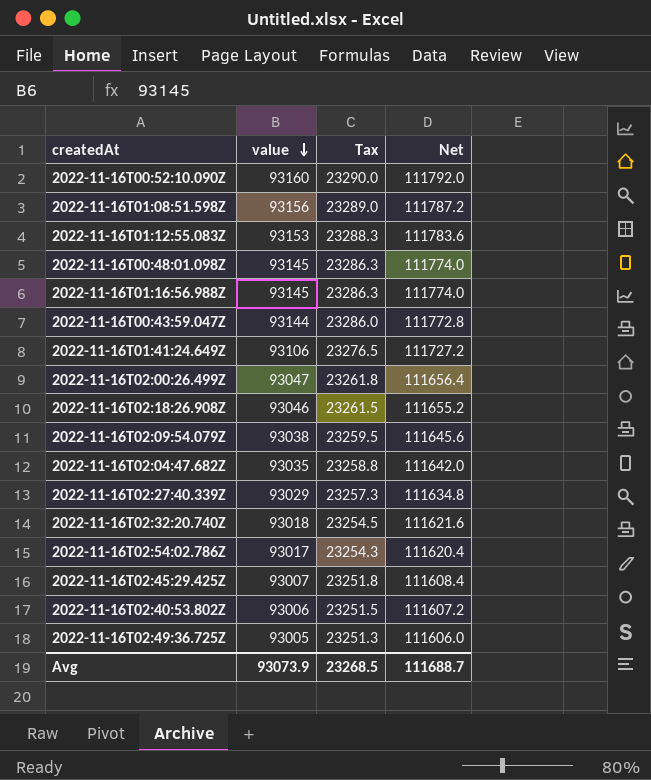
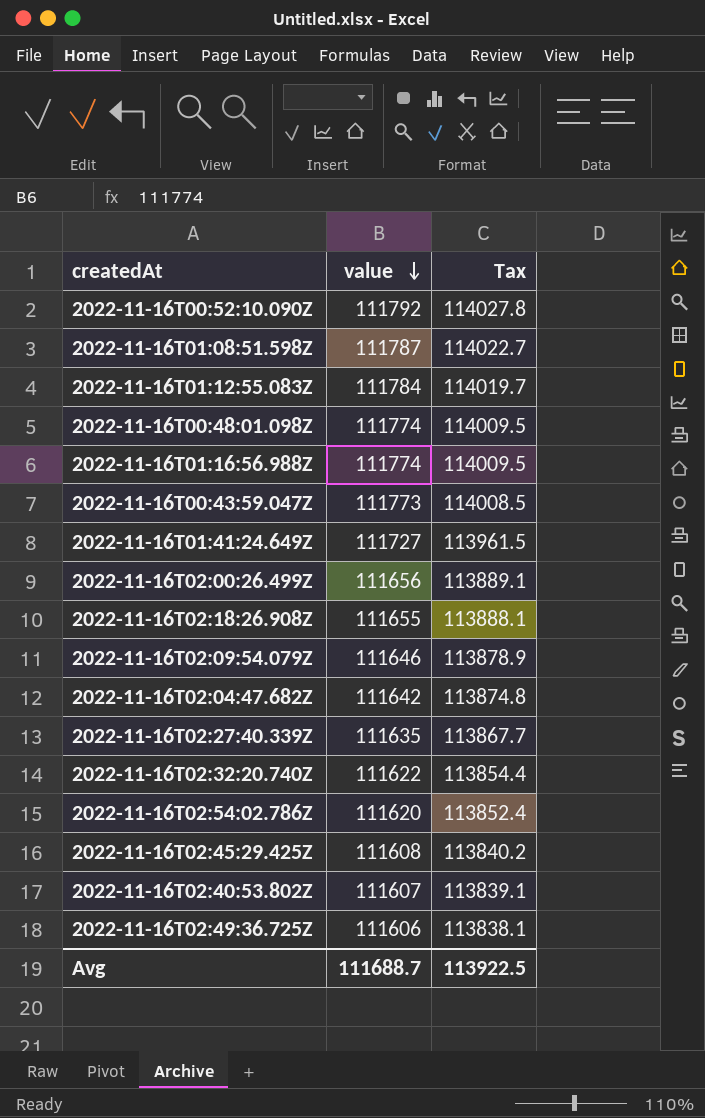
column Net | formula: [value] * 1.2 -> none
column Tax | formula: [value] * 0.25 -> [value] * 1.02
2022-11-16T00:52:10.090Z | value: 93160 -> 111792
2022-11-16T01:08:51.598Z | value: 93156 -> 111787
2022-11-16T01:12:55.083Z | value: 93153 -> 111784
2022-11-16T00:48:01.098Z | value: 93145 -> 111774
2022-11-16T01:16:56.988Z | value: 93145 -> 111774
2022-11-16T00:43:59.047Z | value: 93144 -> 111773
2022-11-16T01:41:24.649Z | value: 93106 -> 111727
2022-11-16T02:00:26.499Z | value: 93047 -> 111656
2022-11-16T02:18:26.908Z | value: 93046 -> 111655
2022-11-16T02:09:54.079Z | value: 93038 -> 111646
2022-11-16T02:04:47.682Z | value: 93035 -> 111642
2022-11-16T02:27:40.339Z | value: 93029 -> 111635
2022-11-16T02:32:20.740Z | value: 93018 -> 111622
2022-11-16T02:54:02.786Z | value: 93017 -> 111620
2022-11-16T02:45:29.425Z | value: 93007 -> 111608
2022-11-16T02:40:53.802Z | value: 93006 -> 111607
2022-11-16T02:49:36.725Z | value: 93005 -> 111606
Avg | value: 93073.9 -> 111688.7
Avg | Tax: 23268.5 -> 113922.5

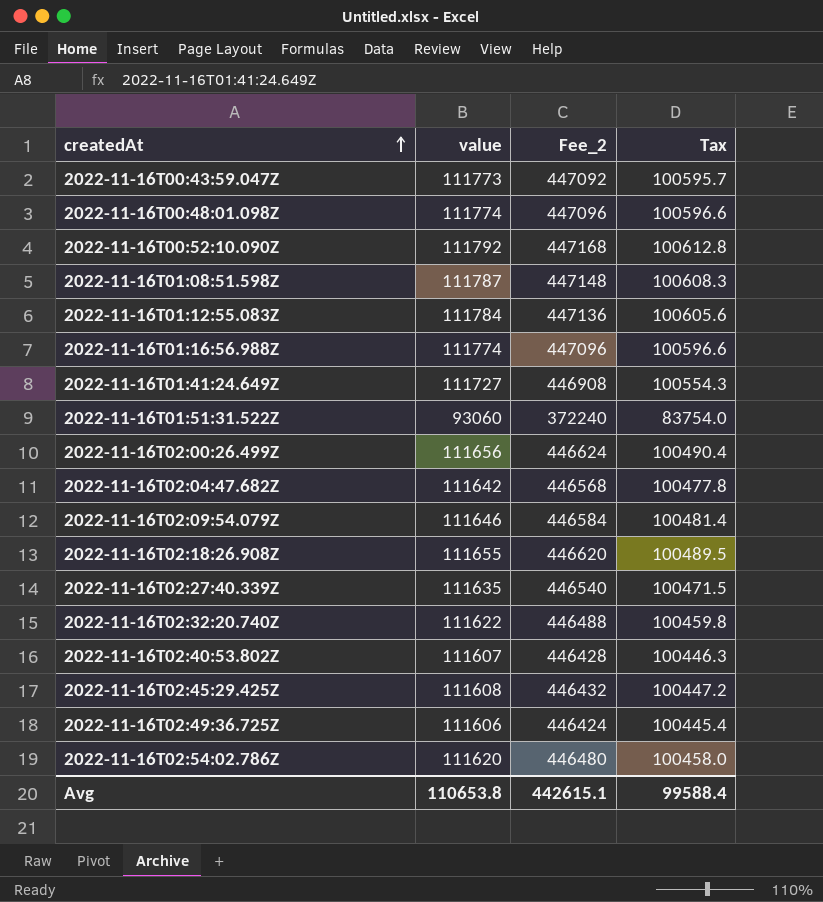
row order: value descending -> createdAt ascending
column Fee_2 | formula: none -> [value] * 4
column Tax | formula: [value] * 1.02 -> [value] * 0.9
row 2022-11-16T01:51:31.522Z: none -> 93060 | 372240 | 83754.0
Avg | value: 111688.7 -> 110653.8
Avg | Tax: 113922.5 -> 99588.4

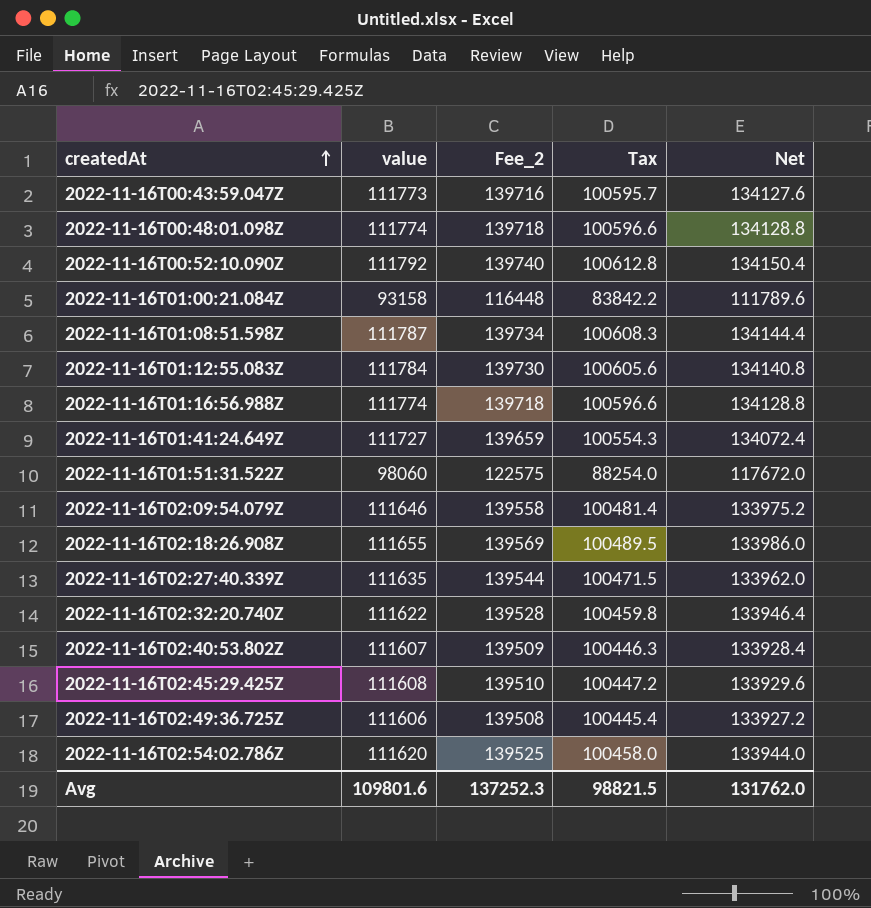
column Fee_2 | formula: [value] * 4 -> [value] * 1.25
column Net | formula: none -> [value] * 1.2
row 2022-11-16T02:00:26.499Z: 111656 | 446624 | 100490.4 -> none
row 2022-11-16T02:04:47.682Z: 111642 | 446568 | 100477.8 -> none
row 2022-11-16T01:00:21.084Z: none -> 93158 | 116448 | 83842.2 | 111789.6
2022-11-16T01:51:31.522Z | value: 93060 -> 98060
2022-11-16T01:51:31.522Z | Tax: 83754.0 -> 88254.0
Avg | value: 110653.8 -> 109801.6
Avg | Fee_2: 442615.1 -> 137252.3
Avg | Tax: 99588.4 -> 98821.5

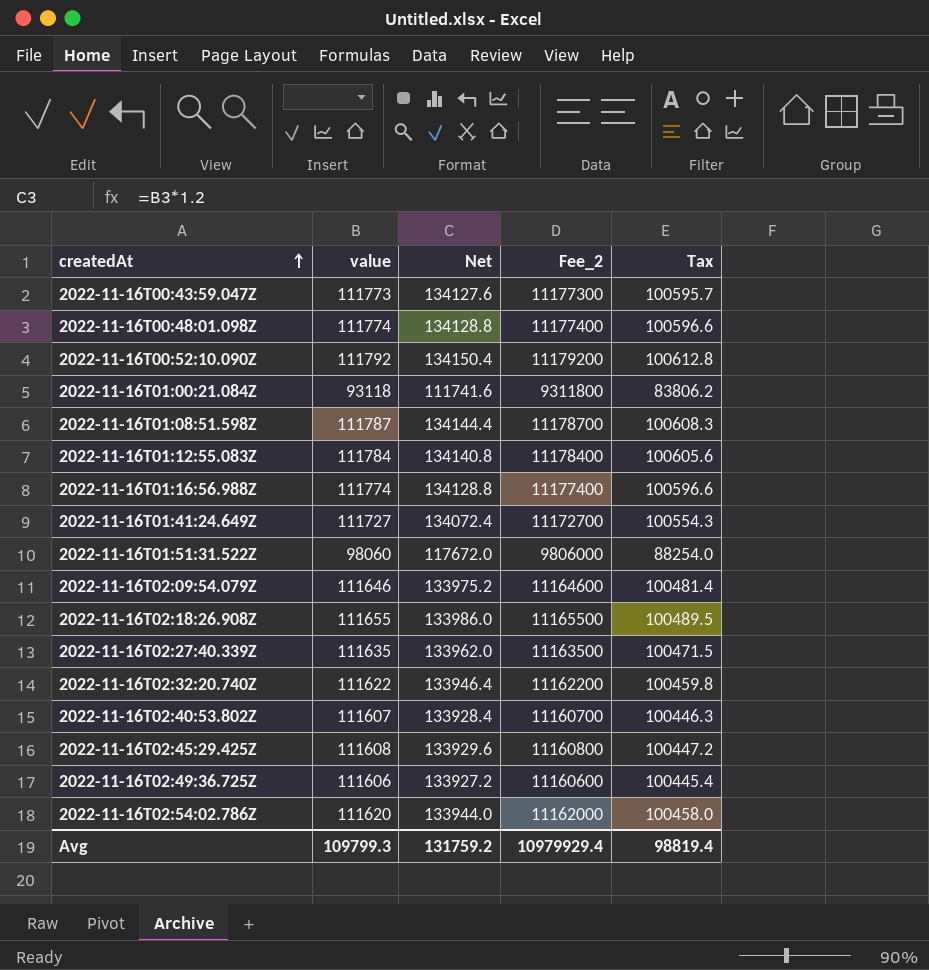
column Net | position: 5 -> 3
column Fee_2 | formula: [value] * 1.25 -> [value] * 100
2022-11-16T01:00:21.084Z | value: 93158 -> 93118
2022-11-16T01:00:21.084Z | Net: 111789.6 -> 111741.6
2022-11-16T01:00:21.084Z | Tax: 83842.2 -> 83806.2
Avg | value: 109801.6 -> 109799.3
Avg | Net: 131762.0 -> 131759.2
Avg | Fee_2: 137252.3 -> 10979929.4
Avg | Tax: 98821.5 -> 98819.4

